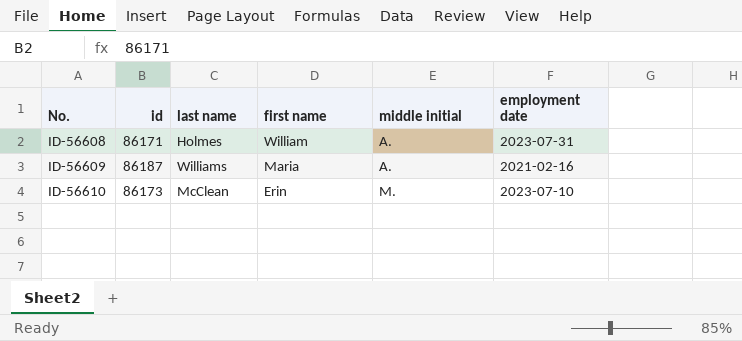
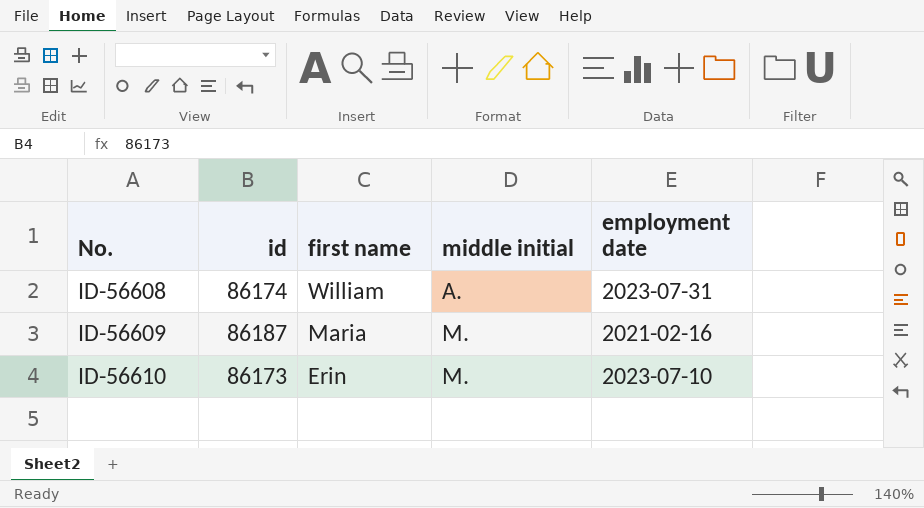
column last name | position: 3 -> none
ID-56608 | id: 86171 -> 86174
ID-56609 | middle initial: A. -> M.

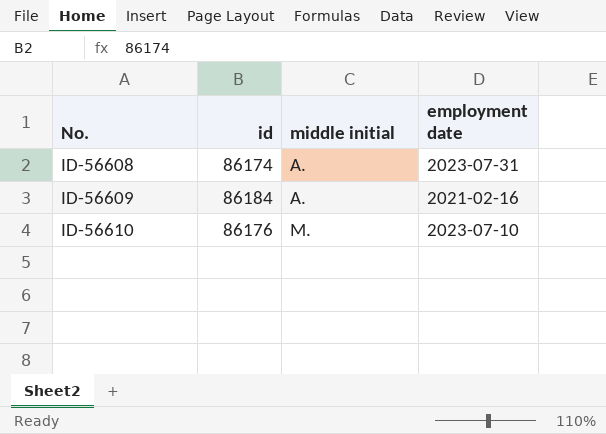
column first name | position: 3 -> none
ID-56609 | id: 86187 -> 86184
ID-56609 | middle initial: M. -> A.
ID-56610 | id: 86173 -> 86176

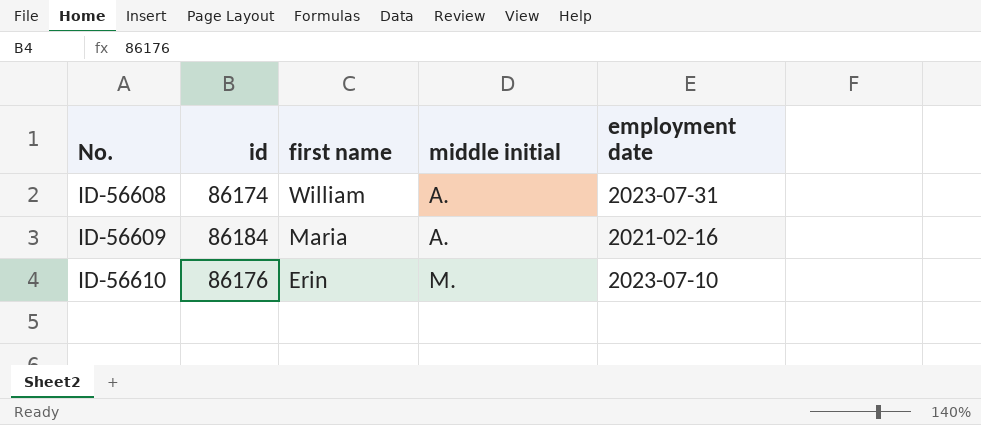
column first name | position: none -> 3

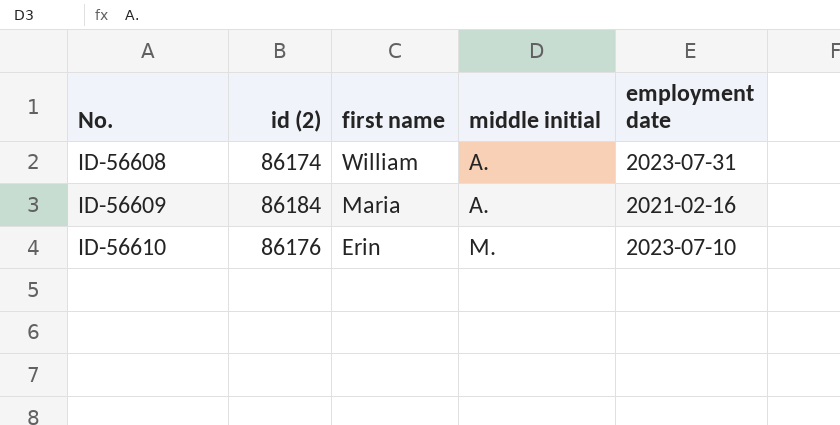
column name: id -> id (2)

